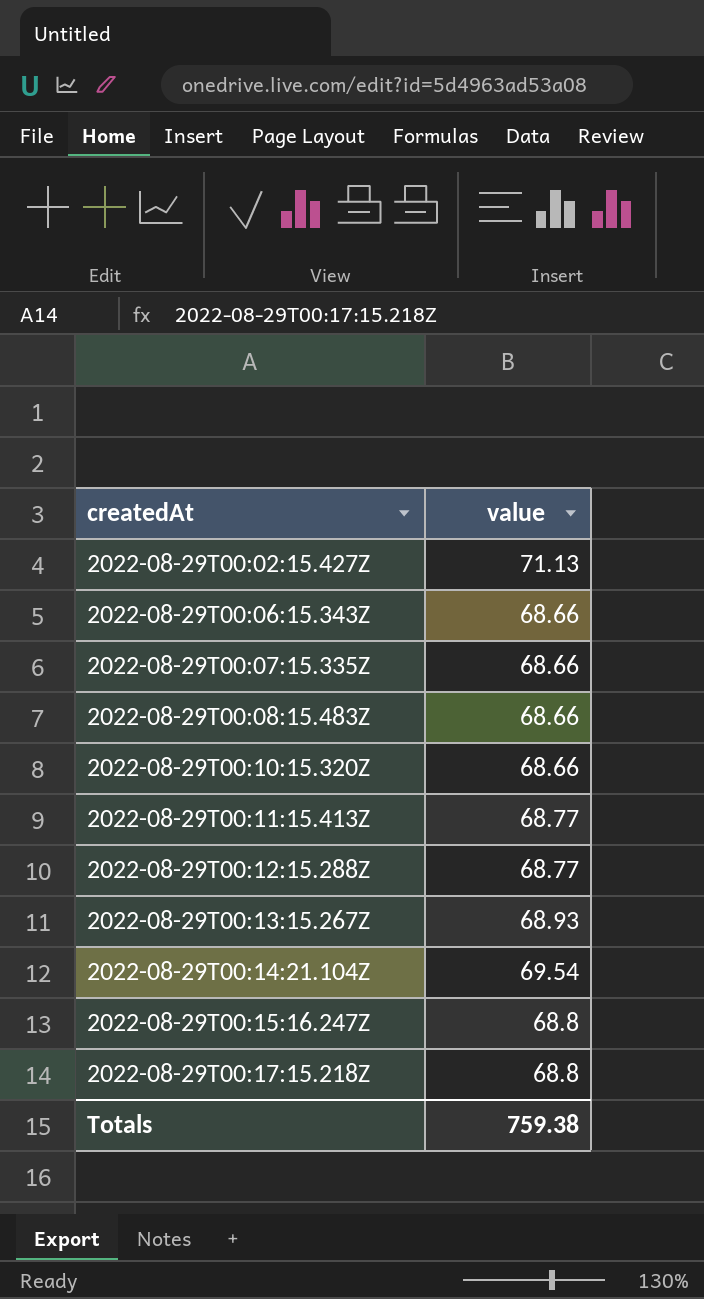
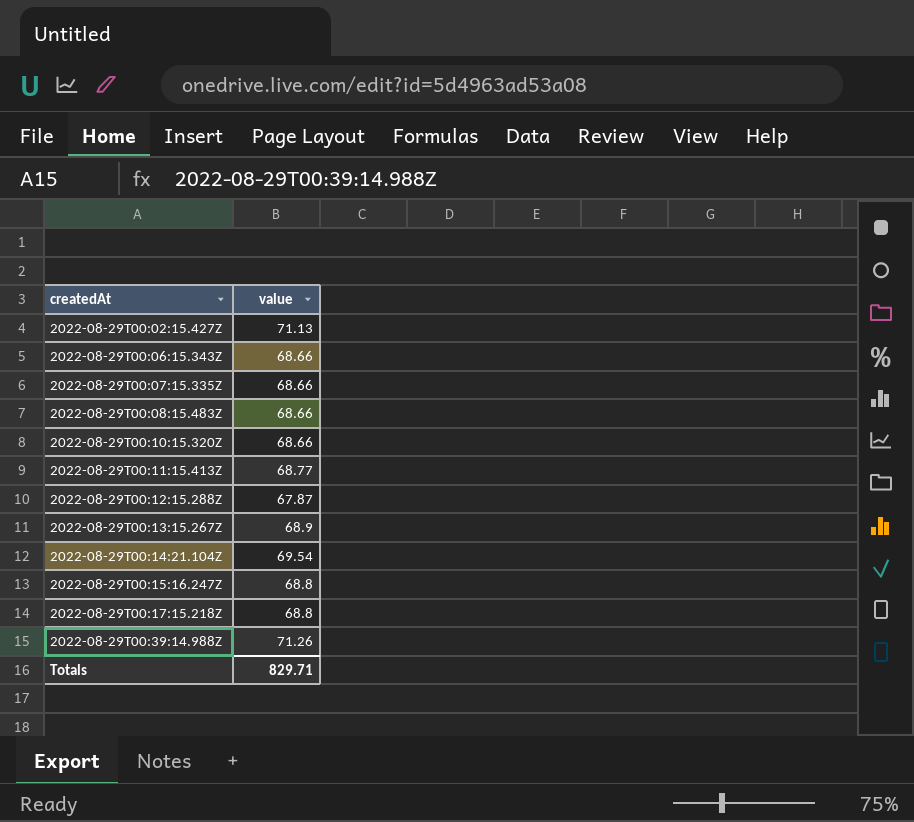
2022-08-29T00:12:15.288Z | value: 68.77 -> 67.87
2022-08-29T00:13:15.267Z | value: 68.93 -> 68.9
row 2022-08-29T00:39:14.988Z: none -> 71.26
Totals | value: 759.38 -> 829.71

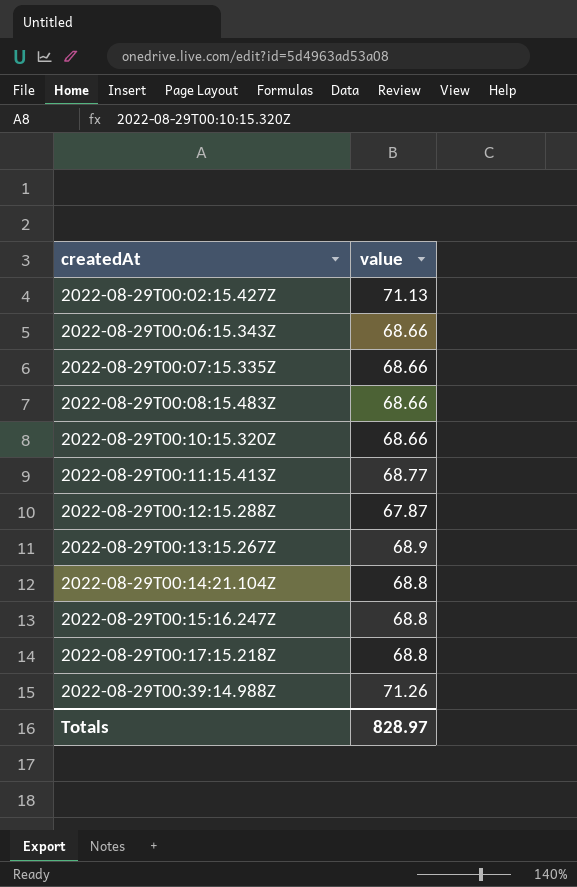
2022-08-29T00:14:21.104Z | value: 69.54 -> 68.8
Totals | value: 829.71 -> 828.97

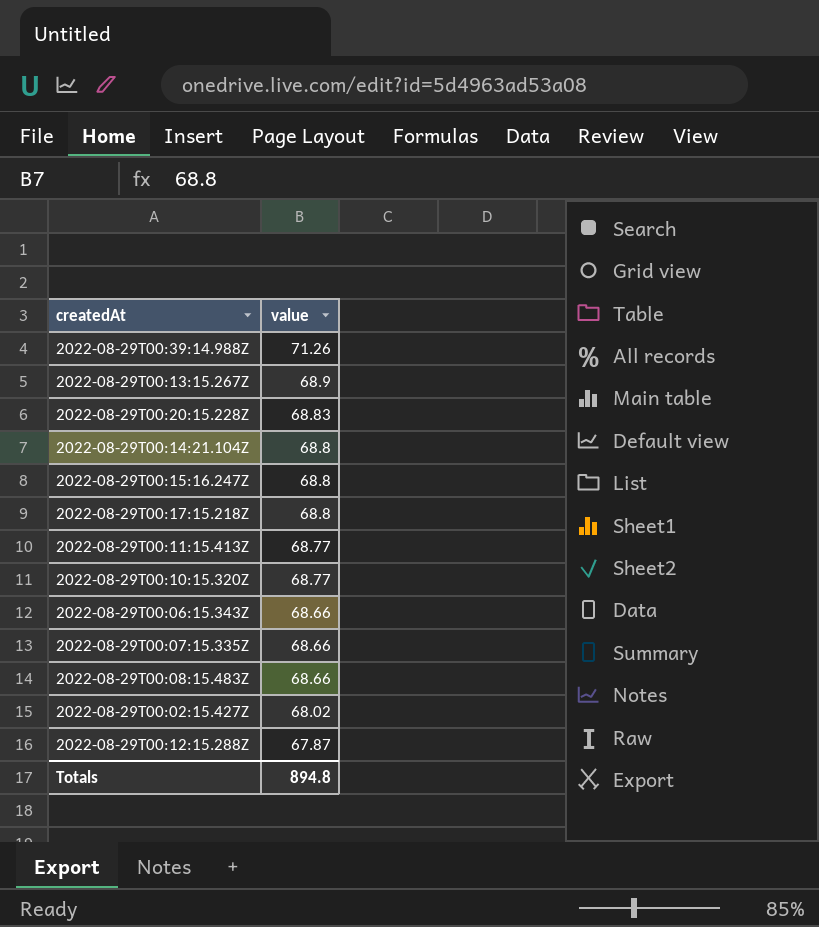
row order: createdAt ascending -> value descending
row 2022-08-29T00:20:15.228Z: none -> 68.83
2022-08-29T00:10:15.320Z | value: 68.66 -> 68.77
2022-08-29T00:02:15.427Z | value: 71.13 -> 68.02
Totals | value: 828.97 -> 894.8

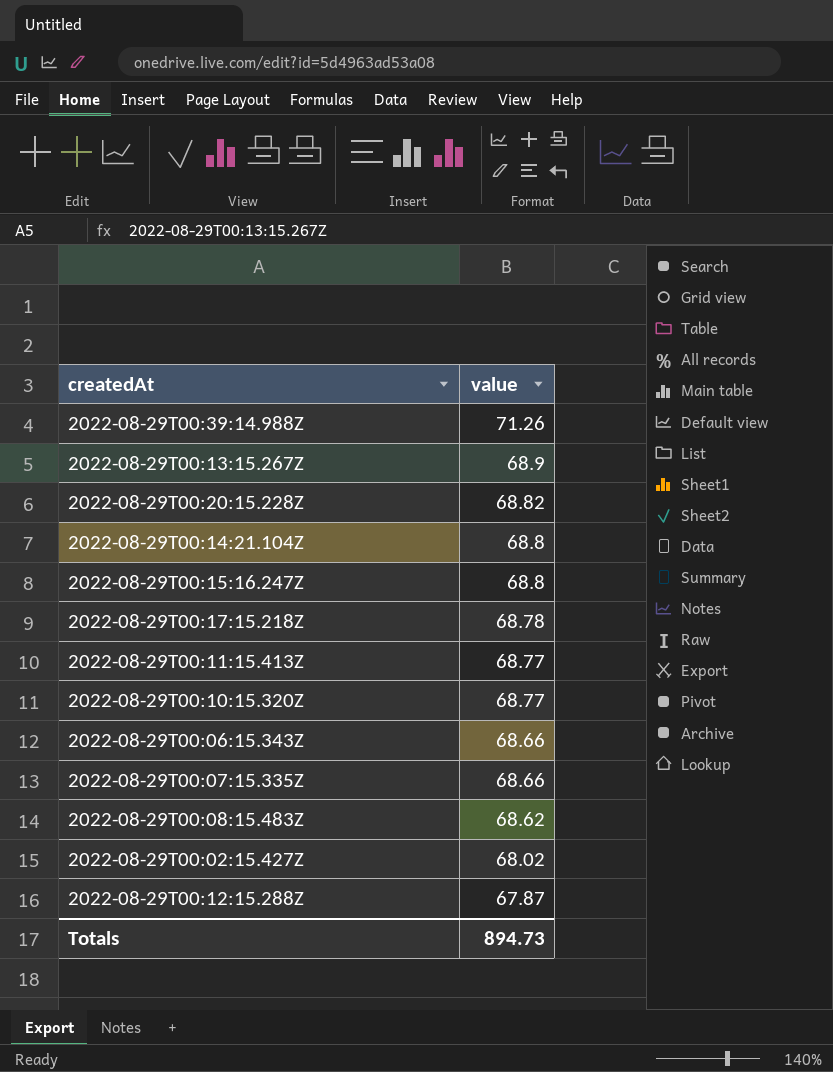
2022-08-29T00:20:15.228Z | value: 68.83 -> 68.82
2022-08-29T00:17:15.218Z | value: 68.8 -> 68.78
2022-08-29T00:08:15.483Z | value: 68.66 -> 68.62
Totals | value: 894.8 -> 894.73

